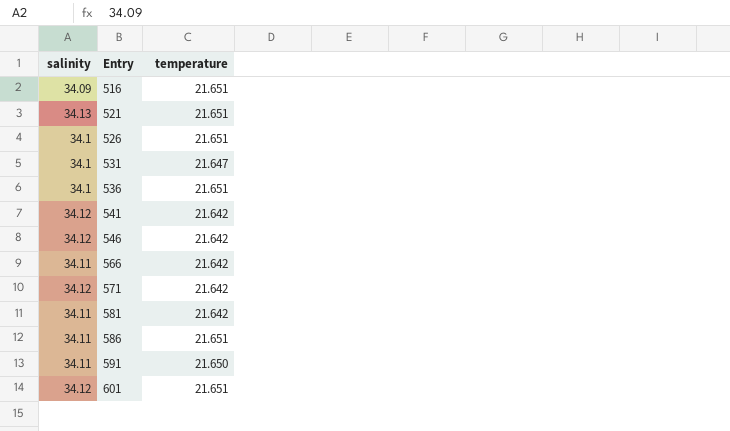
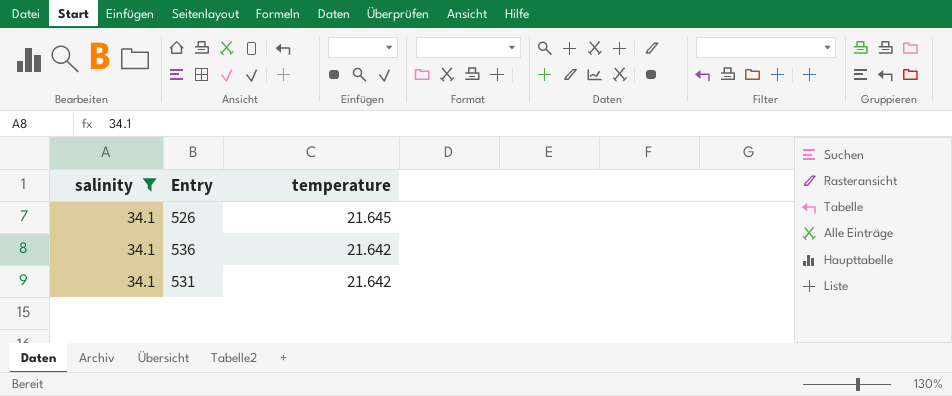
filter: none -> salinity = 34.1
row order: Entry ascending -> temperature descending
526 | temperature: 21.651 -> 21.645
536 | temperature: 21.651 -> 21.642
531 | temperature: 21.647 -> 21.642

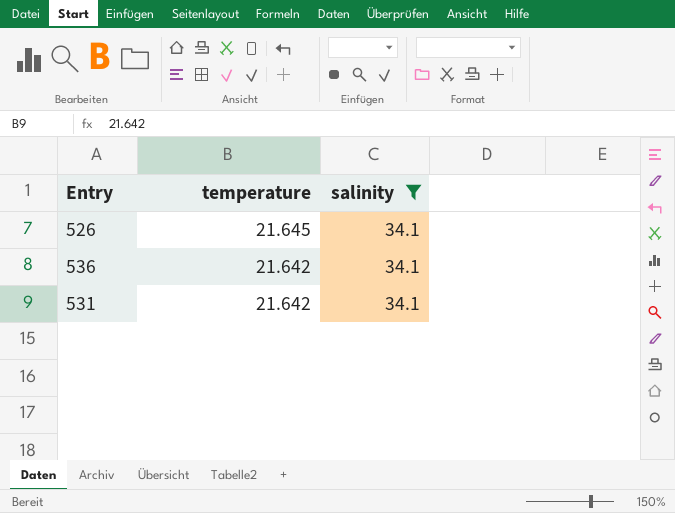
column salinity | position: 1 -> 3

